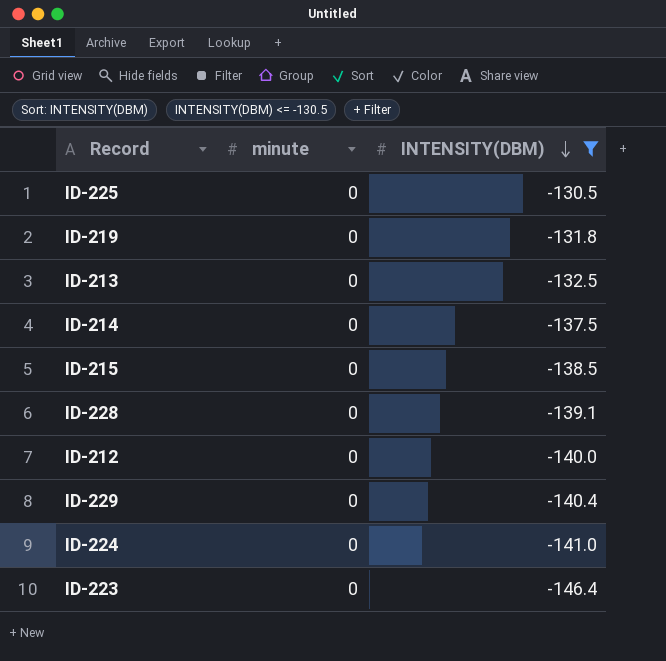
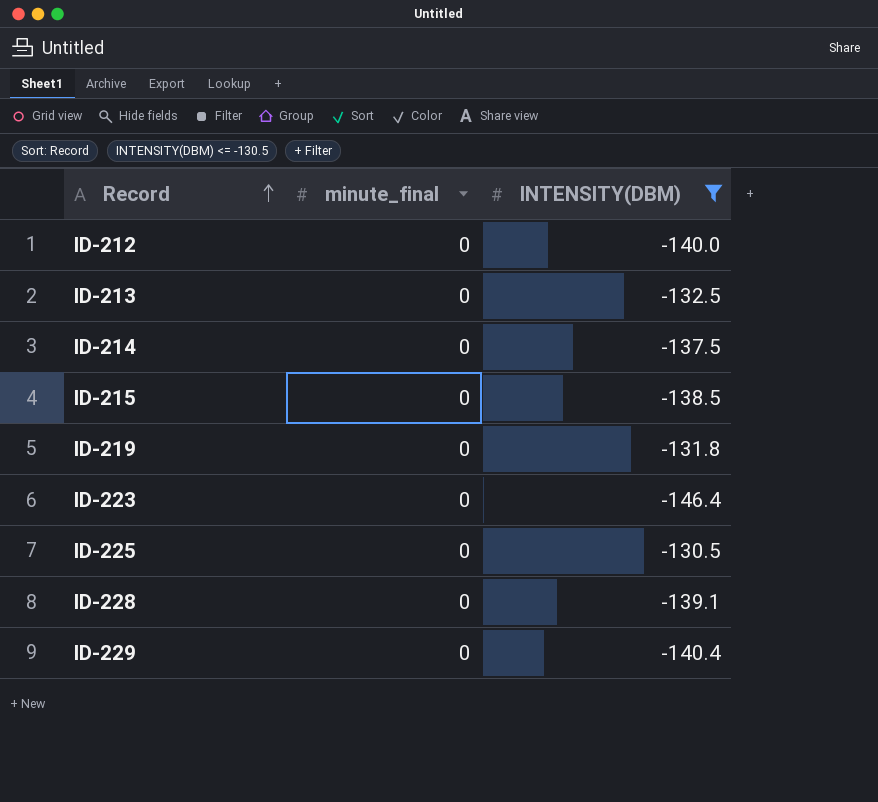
row order: INTENSITY(DBM) descending -> Record ascending
column name: minute -> minute_final
row ID-224: 0 | -141.0 -> none

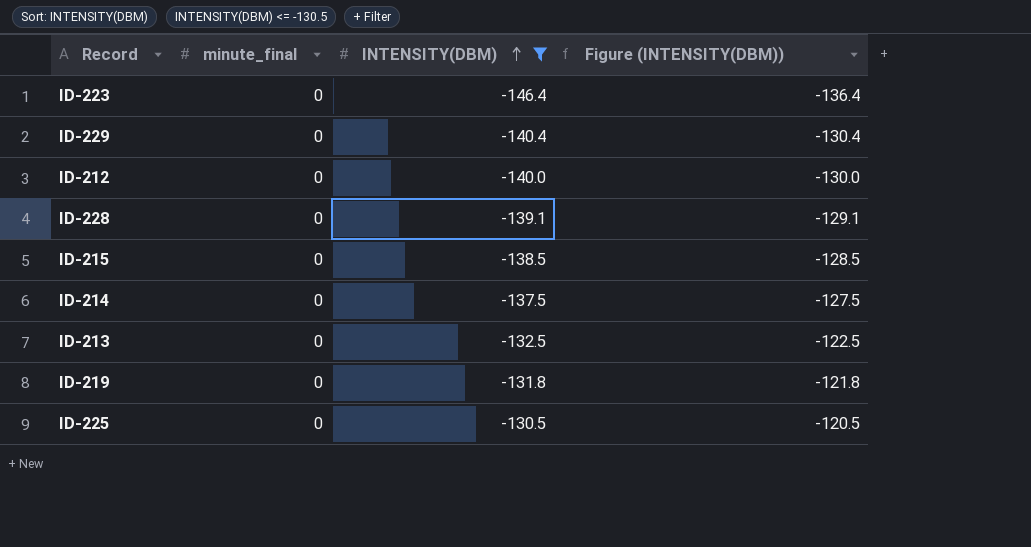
row order: Record ascending -> INTENSITY(DBM) ascending
column Figure (INTENSITY(DBM)) | formula: none -> [INTENSITY(DBM)] + 10

